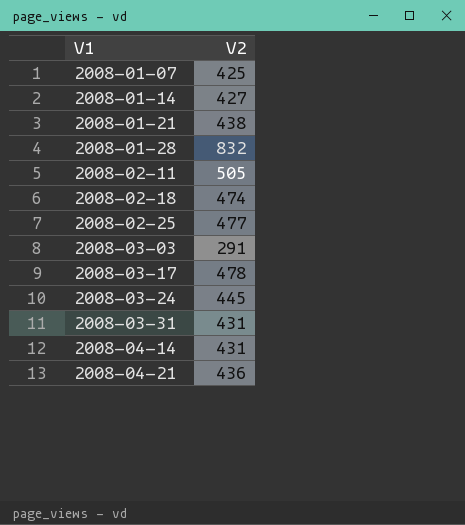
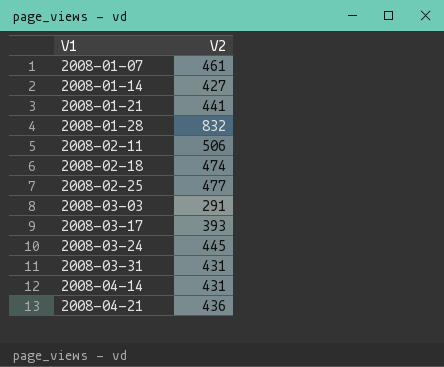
2008-01-07 | V2: 425 -> 461
2008-01-21 | V2: 438 -> 441
2008-02-11 | V2: 505 -> 506
2008-03-17 | V2: 478 -> 393

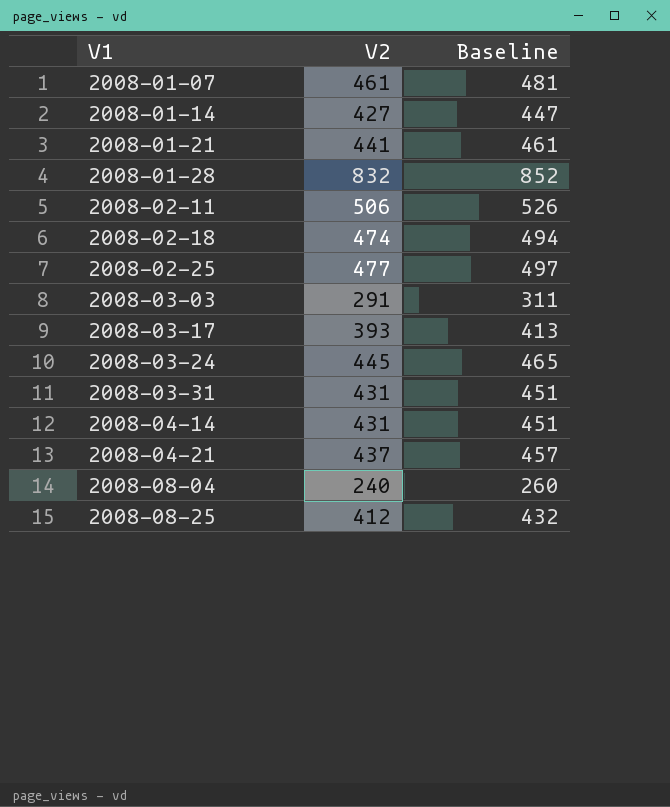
column Baseline | formula: none -> [V2] + 20
2008-04-21 | V2: 436 -> 437
row 2008-08-04: none -> 240 | 260
row 2008-08-25: none -> 412 | 432

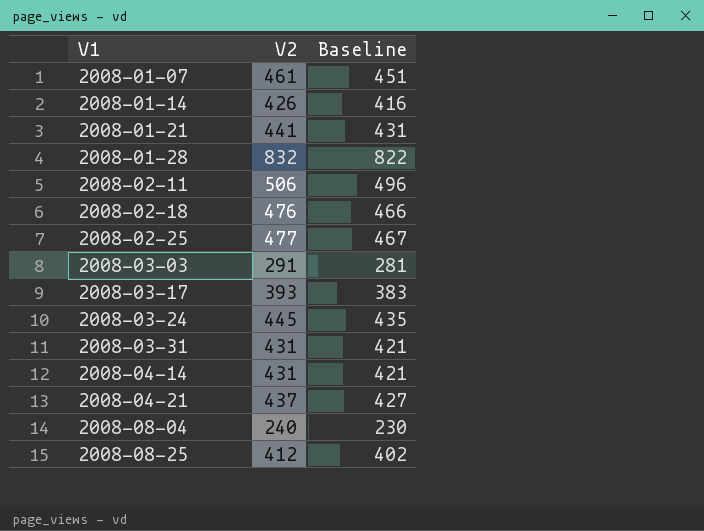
column Baseline | formula: [V2] + 20 -> [V2] - 10
2008-01-14 | V2: 427 -> 426
2008-02-18 | V2: 474 -> 476

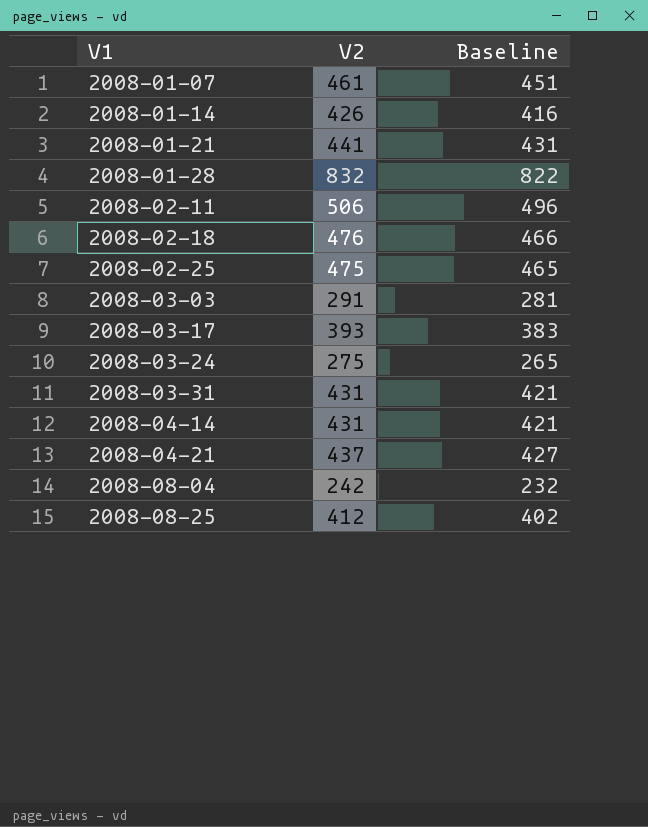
2008-02-25 | V2: 477 -> 475
2008-02-25 | Baseline: 467 -> 465
2008-03-24 | V2: 445 -> 275
2008-03-24 | Baseline: 435 -> 265
2008-08-04 | V2: 240 -> 242
2008-08-04 | Baseline: 230 -> 232

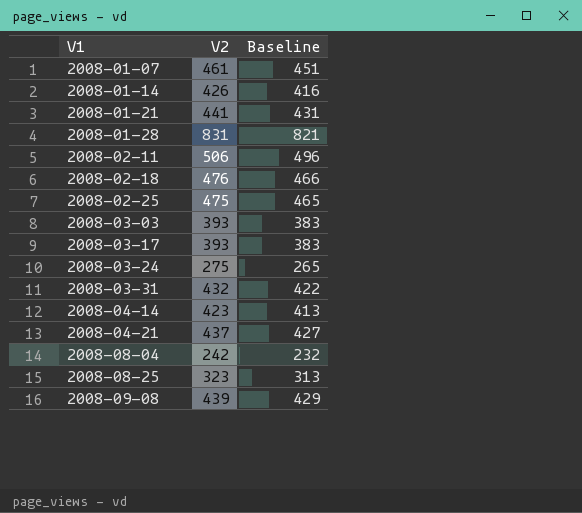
2008-01-28 | V2: 832 -> 831
2008-01-28 | Baseline: 822 -> 821
2008-03-03 | V2: 291 -> 393
2008-03-03 | Baseline: 281 -> 383
2008-03-31 | V2: 431 -> 432
2008-03-31 | Baseline: 421 -> 422
2008-04-14 | V2: 431 -> 423
2008-04-14 | Baseline: 421 -> 413
2008-08-25 | V2: 412 -> 323
2008-08-25 | Baseline: 402 -> 313
row 2008-09-08: none -> 439 | 429

